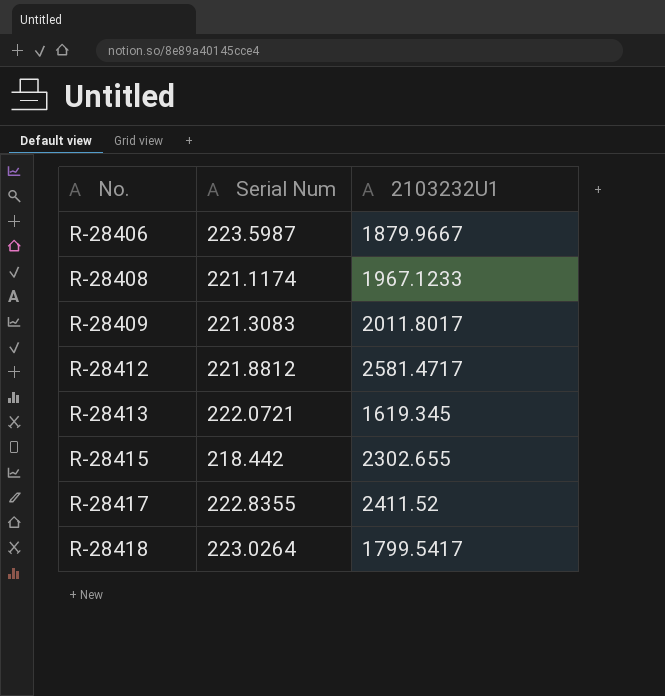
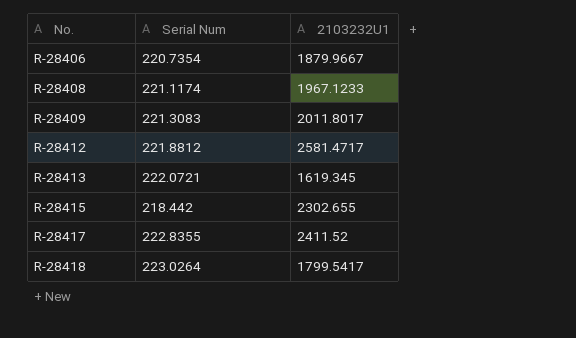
R-28406 | Serial Num: 223.5987 -> 220.7354

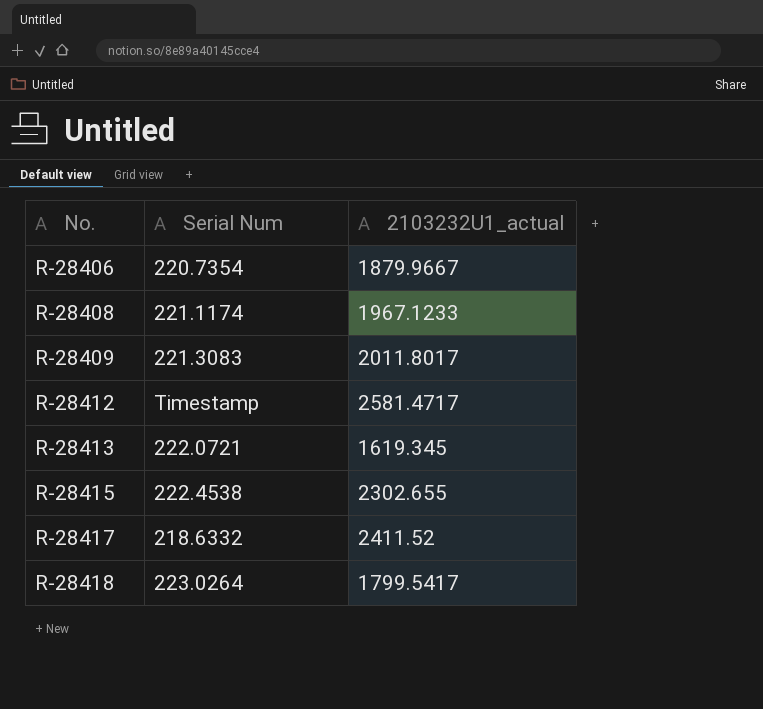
column name: 2103232U1 -> 2103232U1_actual
R-28412 | Serial Num: 221.8812 -> Timestamp
R-28415 | Serial Num: 218.442 -> 222.4538
R-28417 | Serial Num: 222.8355 -> 218.6332

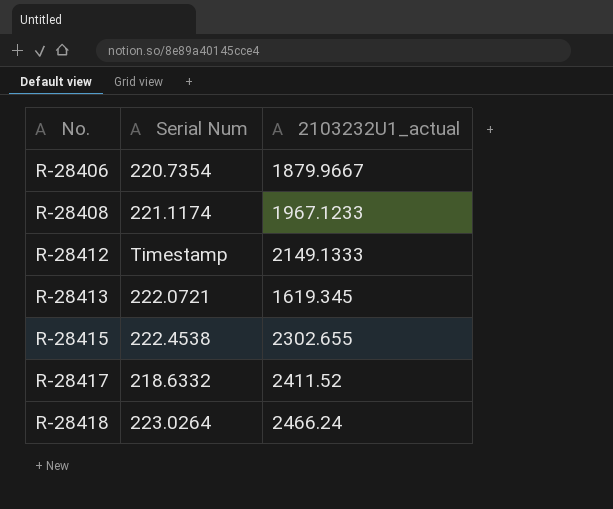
row R-28409: 221.3083 | 2011.8017 -> none
R-28412 | 2103232U1_actual: 2581.4717 -> 2149.1333
R-28418 | 2103232U1_actual: 1799.5417 -> 2466.24

